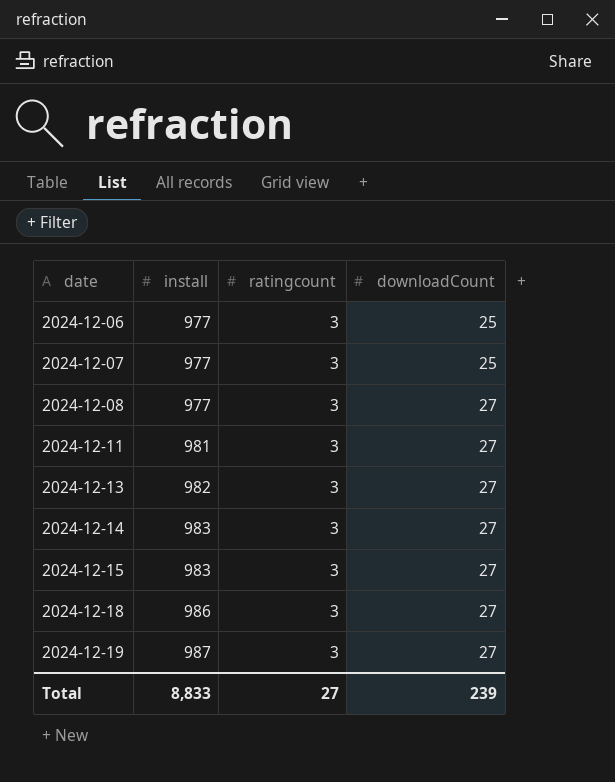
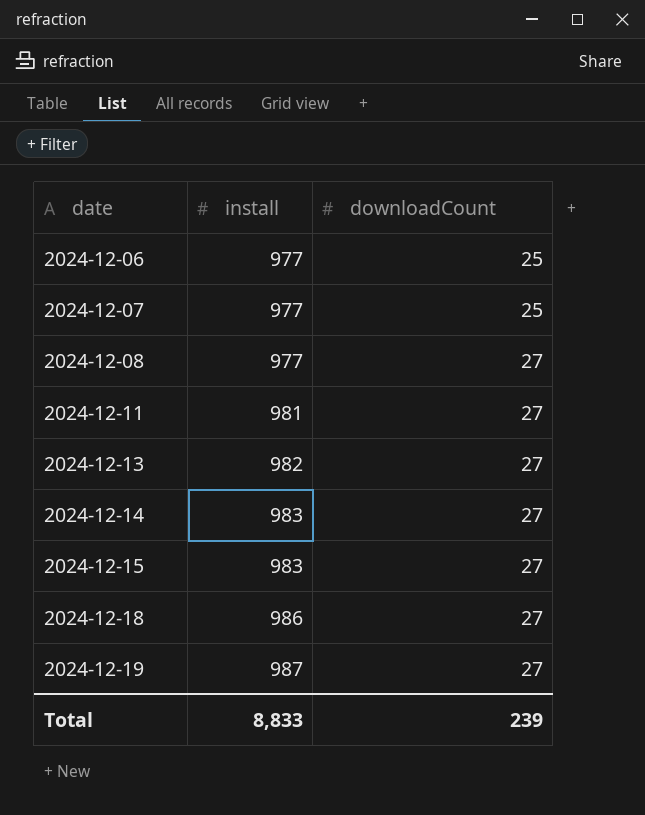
column ratingcount | position: 3 -> none

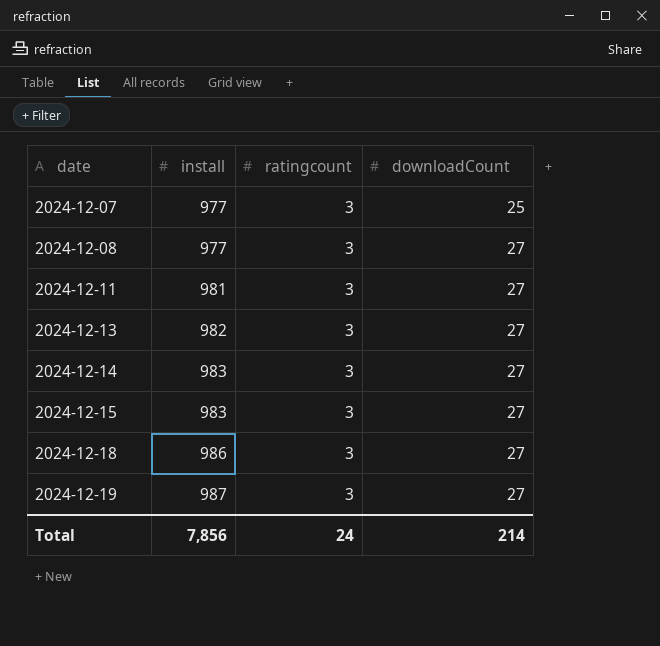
column ratingcount | position: none -> 3
row 2024-12-06: 977 | 25 -> none
Total | install: 8,833 -> 7,856
Total | downloadCount: 239 -> 214

